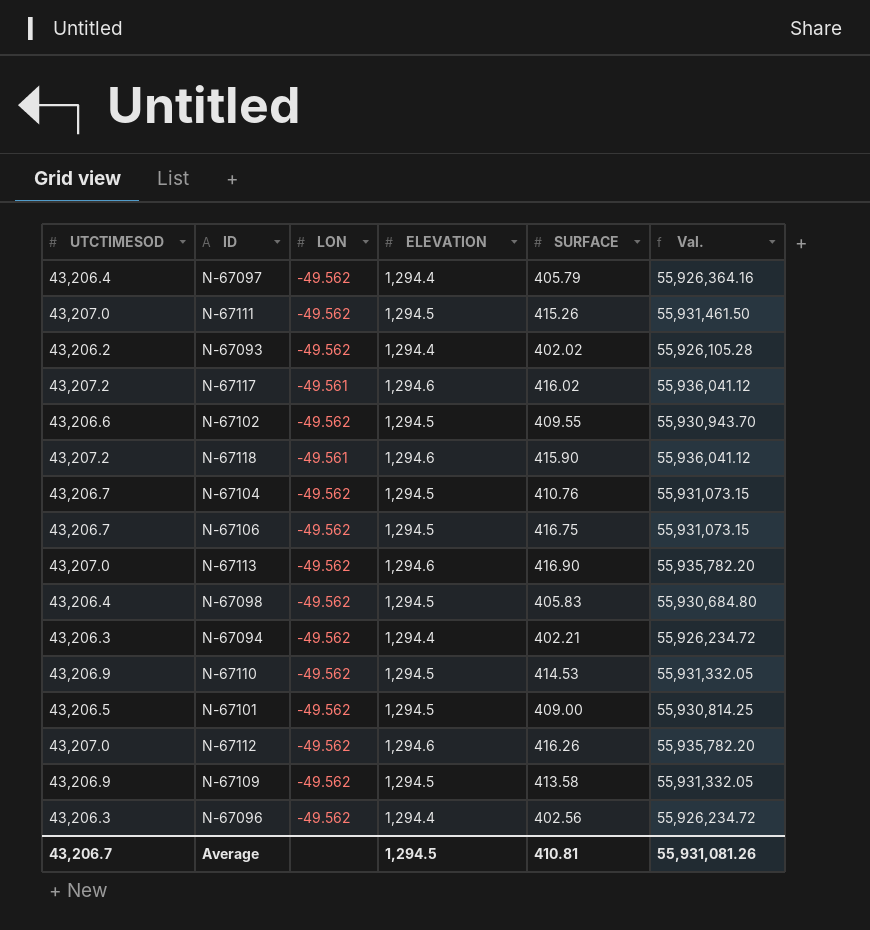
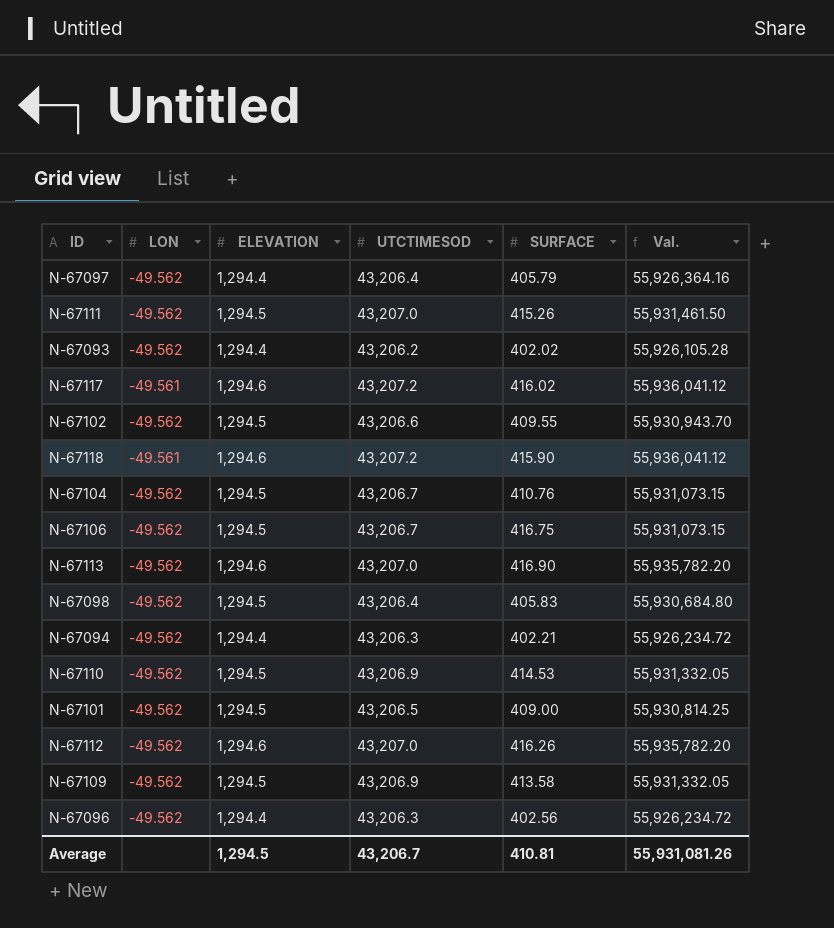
column UTCTIMESOD | position: 1 -> 4

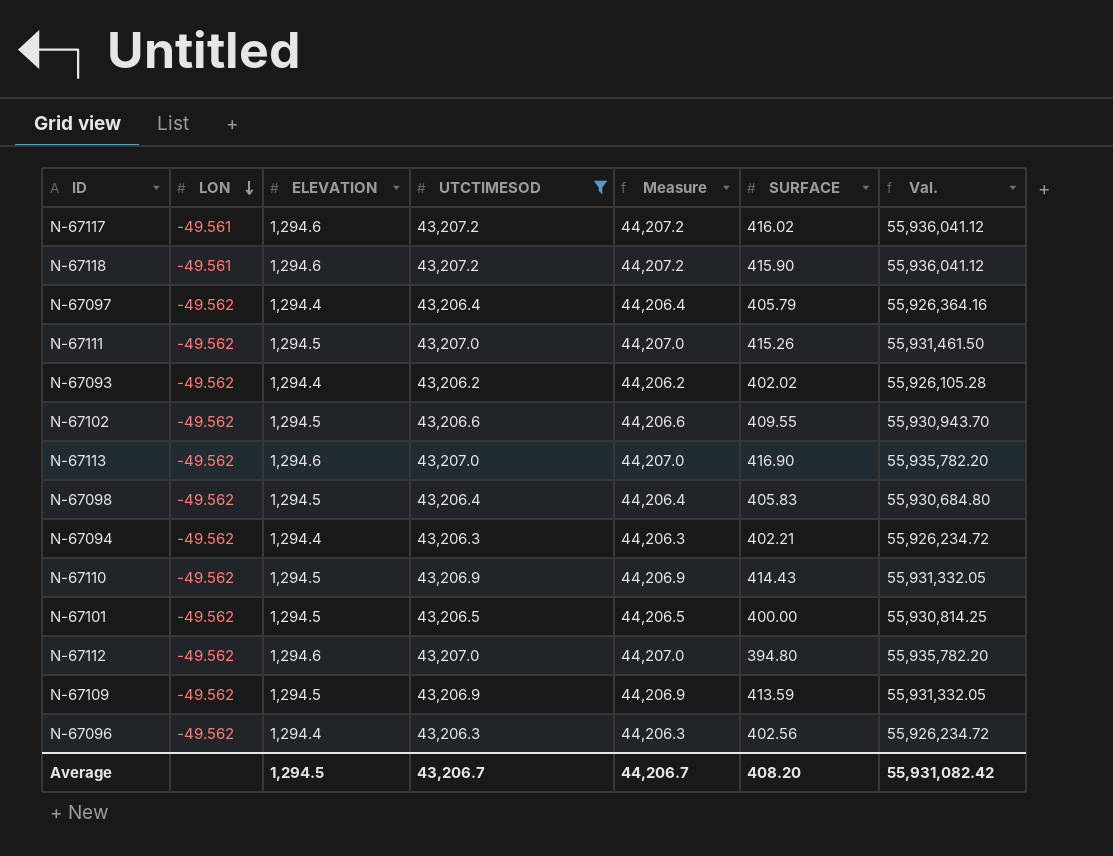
filter: none -> UTCTIMESOD != 43,206.7
row order: none -> LON descending
column Measure | formula: none -> [UTCTIMESOD] + 1000
N-67110 | SURFACE: 414.53 -> 414.43
N-67101 | SURFACE: 409.00 -> 400.00
N-67112 | SURFACE: 416.26 -> 394.80
N-67109 | SURFACE: 413.58 -> 413.59
Average | SURFACE: 410.81 -> 408.20
Average | Val.: 55,931,081.26 -> 55,931,082.42

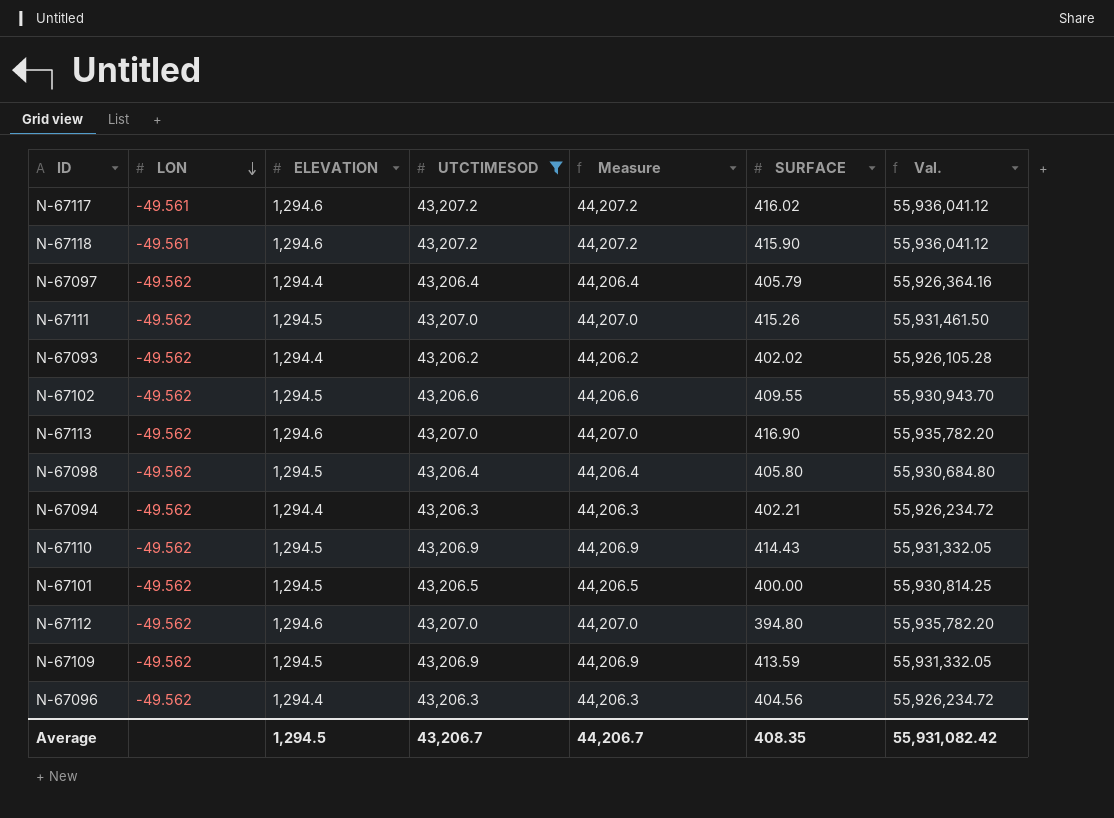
N-67098 | SURFACE: 405.83 -> 405.80
N-67096 | SURFACE: 402.56 -> 404.56
Average | SURFACE: 408.20 -> 408.35

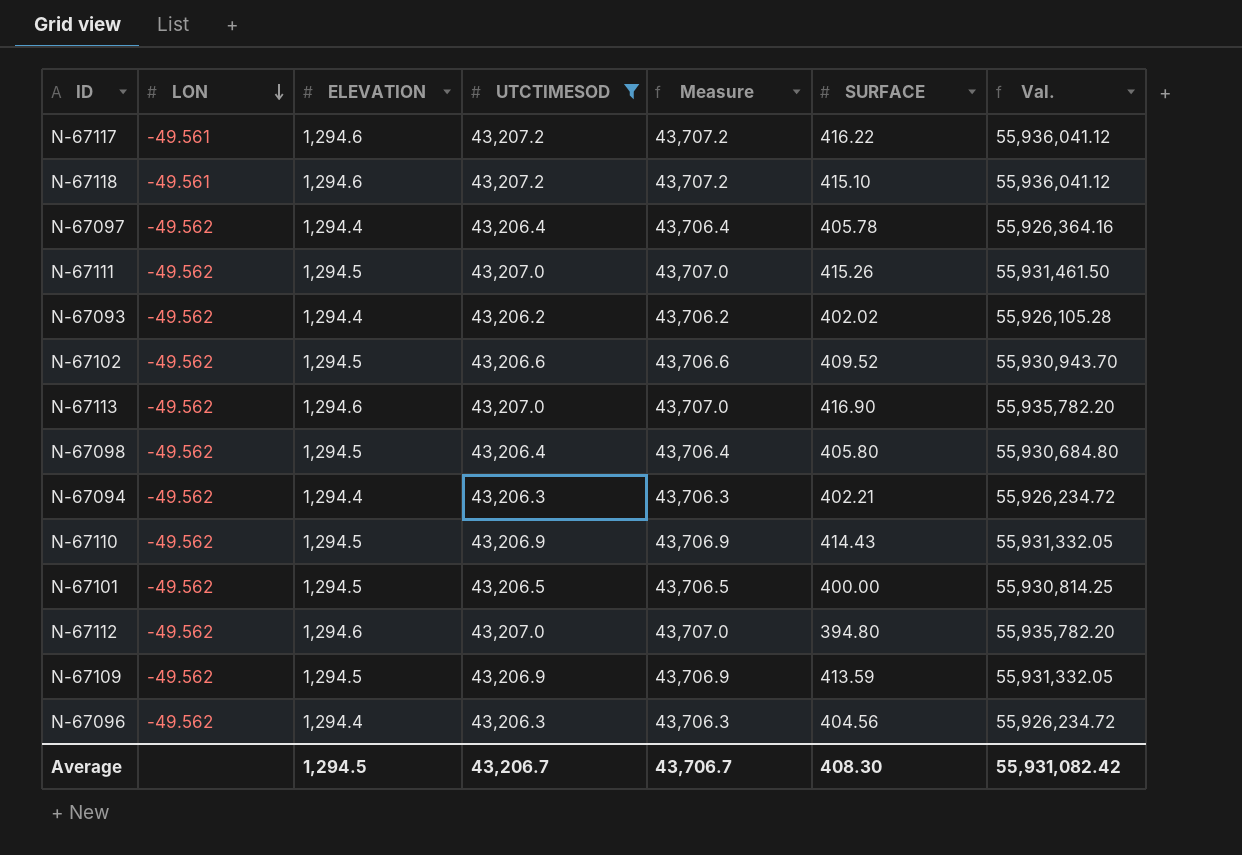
column Measure | formula: [UTCTIMESOD] + 1000 -> [UTCTIMESOD] + 500
N-67117 | SURFACE: 416.02 -> 416.22
N-67118 | SURFACE: 415.90 -> 415.10
N-67097 | SURFACE: 405.79 -> 405.78
N-67102 | SURFACE: 409.55 -> 409.52
Average | Measure: 44,206.7 -> 43,706.7
Average | SURFACE: 408.35 -> 408.30

